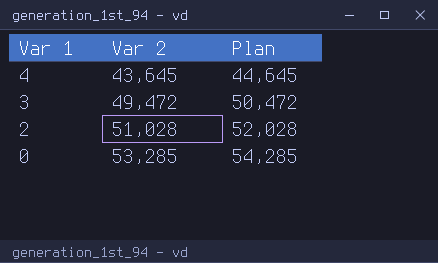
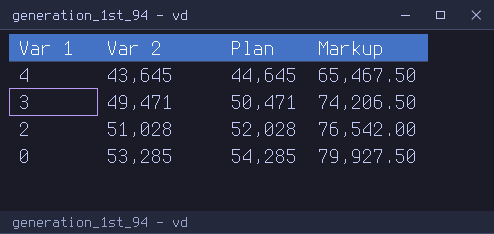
column Markup | formula: none -> [Var 2] * 1.5
3 | Var 2: 49,472 -> 49,471
3 | Plan: 50,472 -> 50,471

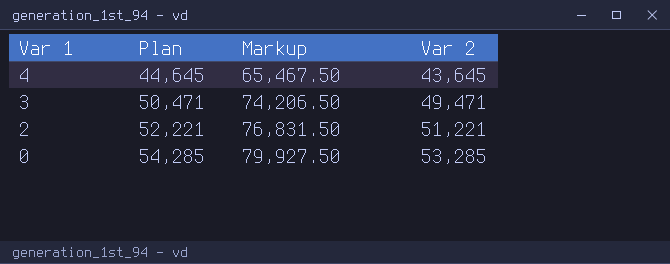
column Var 2 | position: 2 -> 4
2 | Plan: 52,028 -> 52,221
2 | Markup: 76,542.00 -> 76,831.50
2 | Var 2: 51,028 -> 51,221

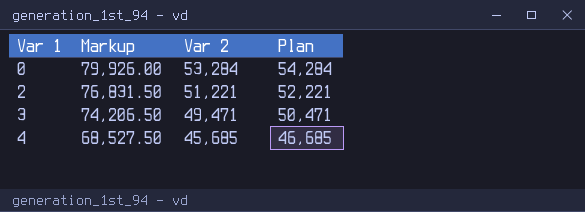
row order: Var 1 descending -> Var 1 ascending
column Plan | position: 2 -> 4
0 | Markup: 79,927.50 -> 79,926.00
0 | Var 2: 53,285 -> 53,284
0 | Plan: 54,285 -> 54,284
4 | Markup: 65,467.50 -> 68,527.50
4 | Var 2: 43,645 -> 45,685
4 | Plan: 44,645 -> 46,685

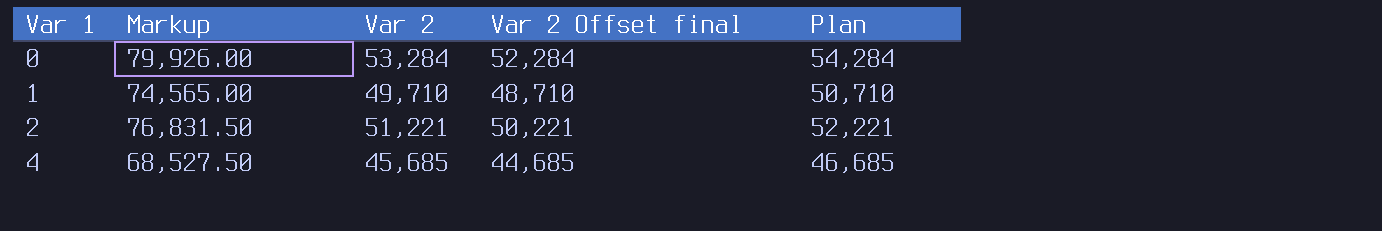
column Var 2 Offset final | formula: none -> [Var 2] - 1000
row 3: 74,206.50 | 49,471 | 50,471 -> none
row 1: none -> 74,565.00 | 49,710 | 48,710 | 50,710

